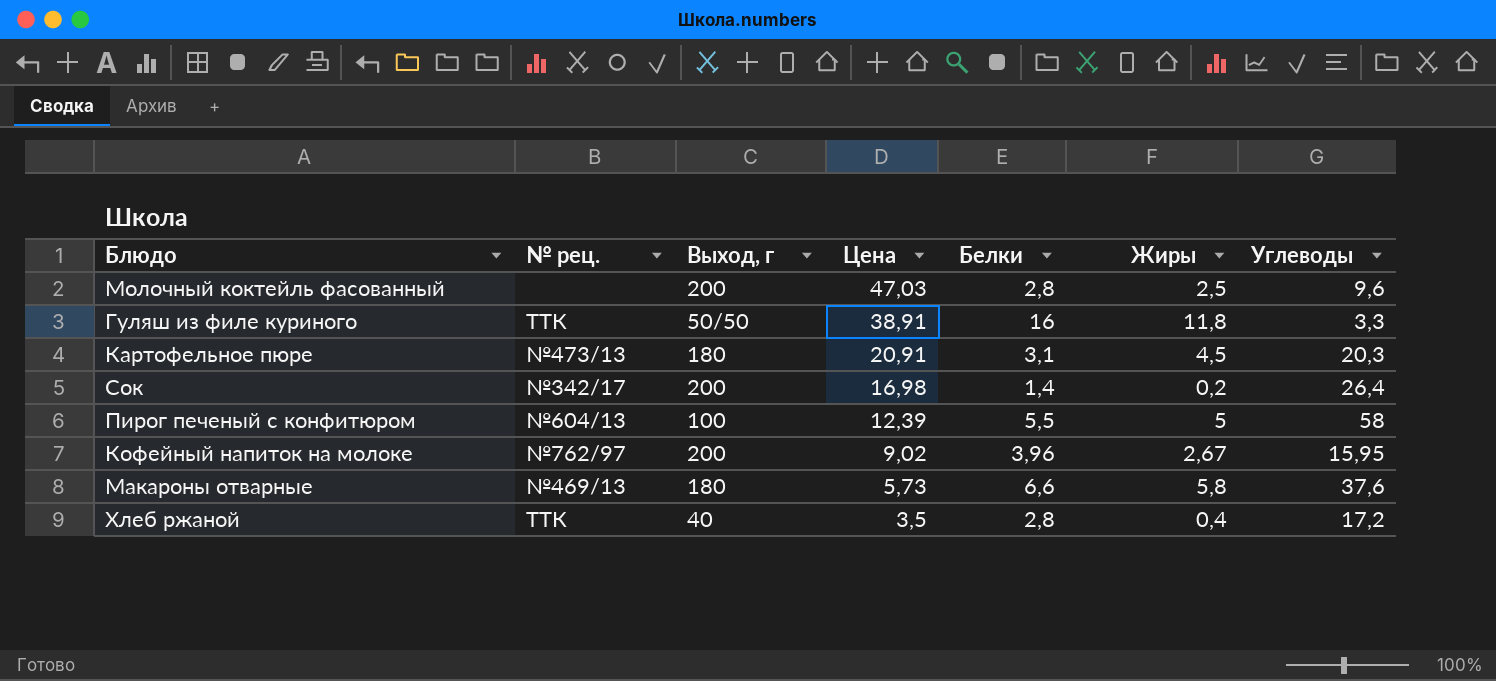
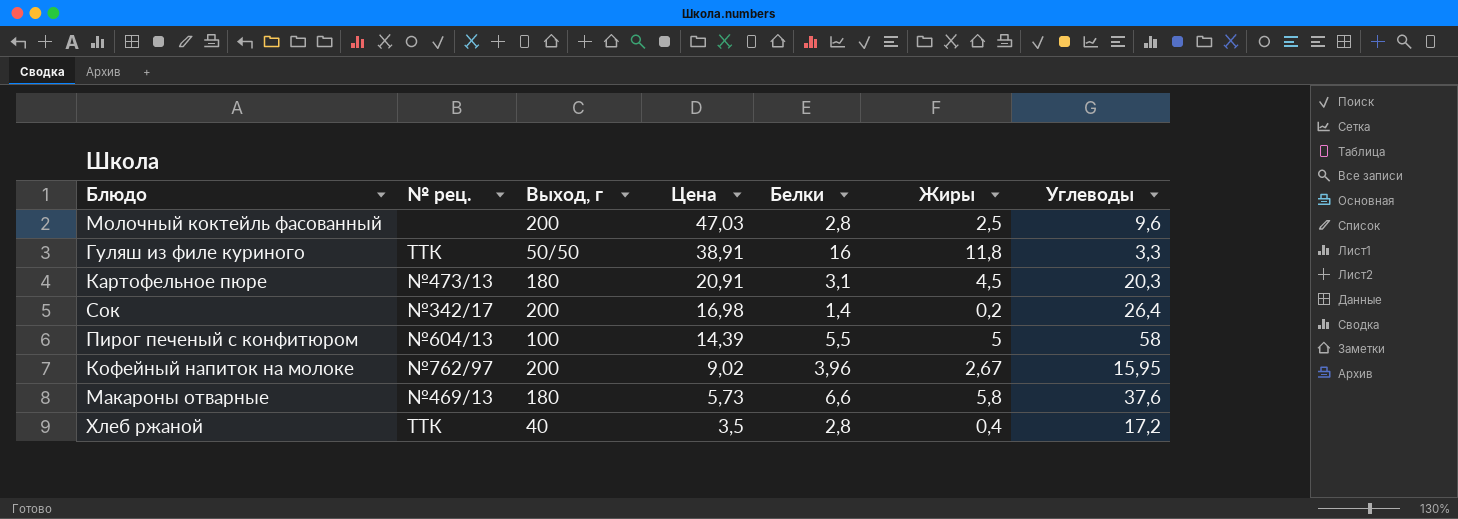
Пирог печеный с конфитюром | Цена: 12,39 -> 14,39

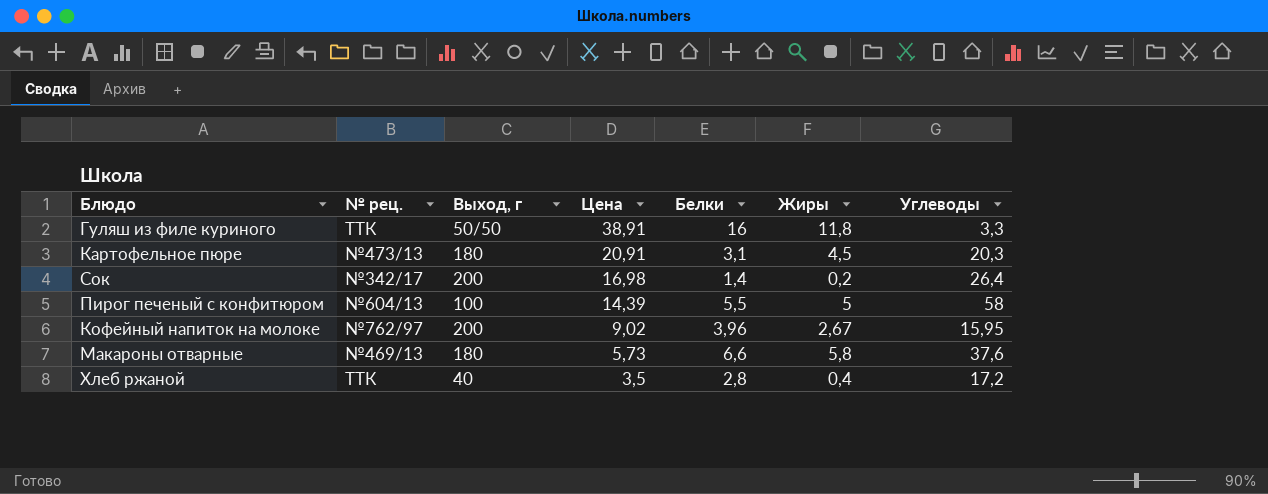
row Молочный коктейль фасованный: none | 200 | 47,03 | 2,8 | 2,5 | 9,6 -> none

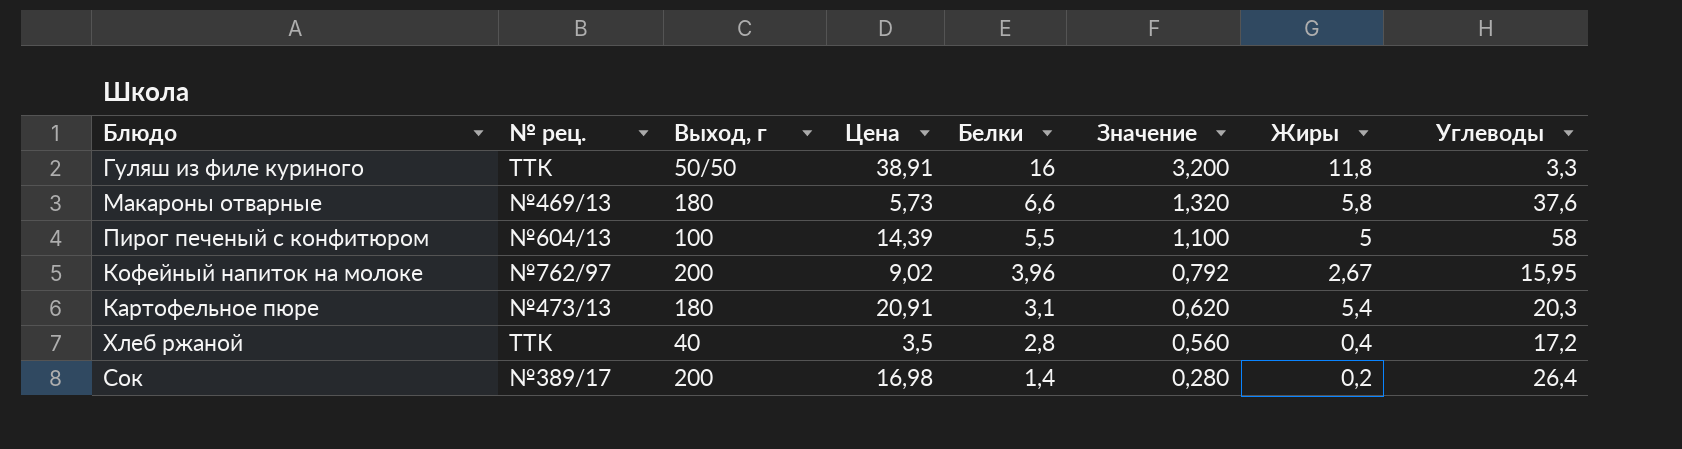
row order: Цена descending -> Белки descending
column Значение | formula: none -> [Белки] * 0,2
Картофельное пюре | Жиры: 4,5 -> 5,4
Сок | № рец.: №342/17 -> №389/17

